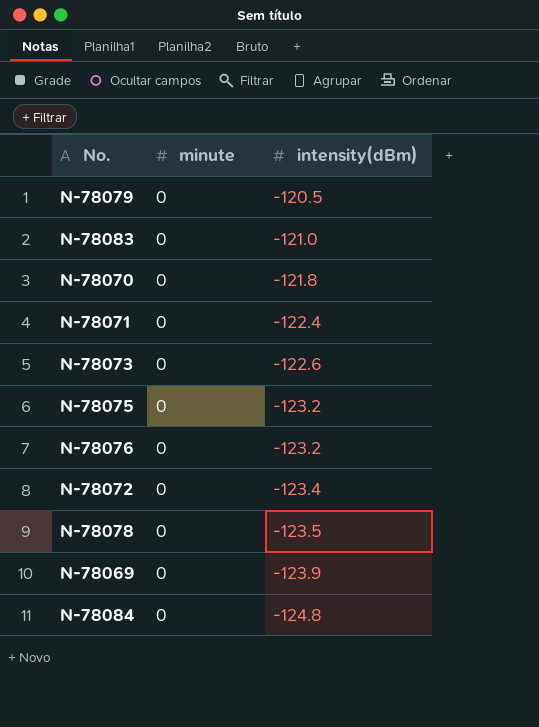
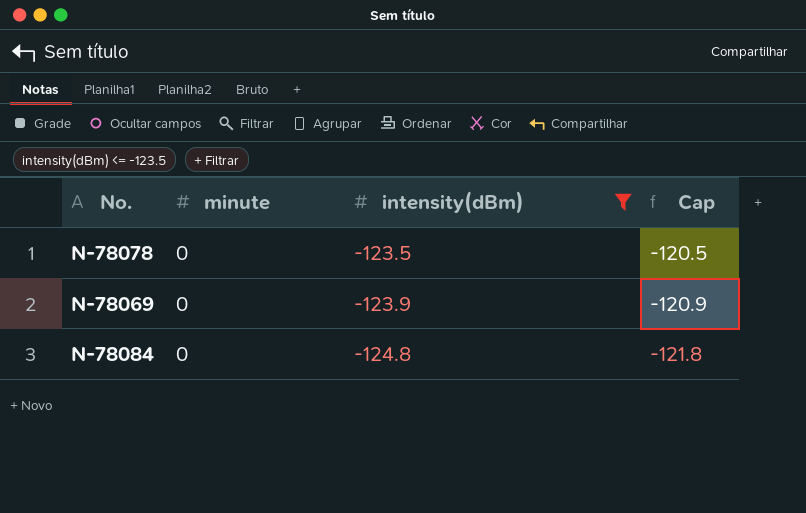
filter: none -> intensity(dBm) <= -123.5
column Cap | formula: none -> [intensity(dBm)] + 3

